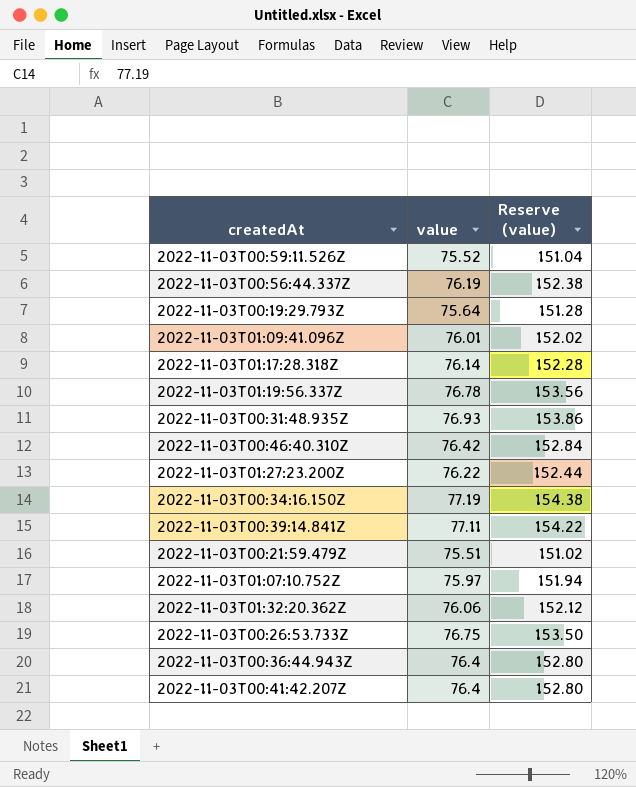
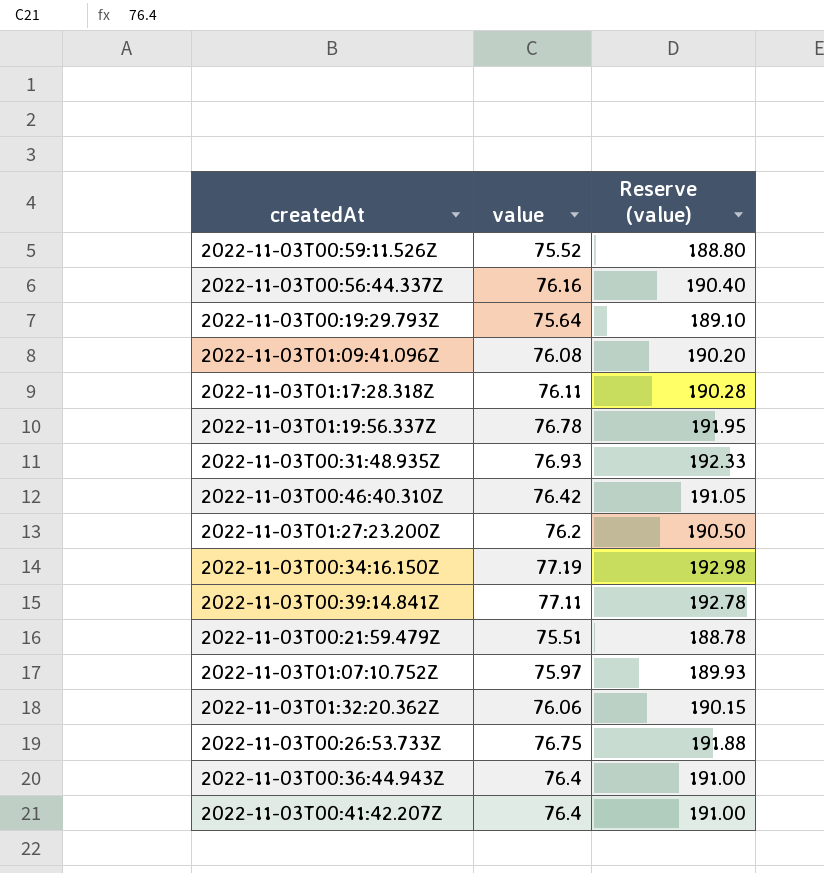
column Reserve (value) | formula: [value] * 2 -> [value] * 2.5
2022-11-03T00:56:44.337Z | value: 76.19 -> 76.16
2022-11-03T01:09:41.096Z | value: 76.01 -> 76.08
2022-11-03T01:17:28.318Z | value: 76.14 -> 76.11
2022-11-03T01:27:23.200Z | value: 76.22 -> 76.2

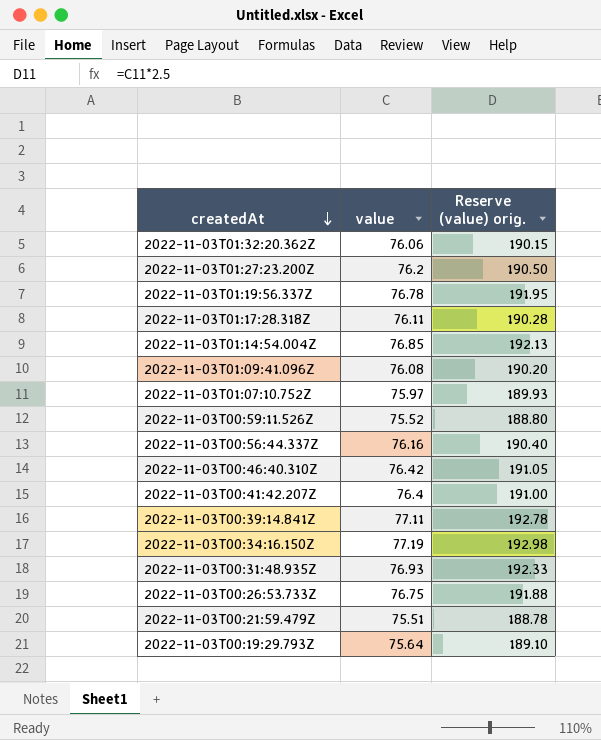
row order: none -> createdAt descending
column name: Reserve (value) -> Reserve (value) orig.
row 2022-11-03T00:36:44.943Z: 76.4 | 191.00 -> none
row 2022-11-03T01:14:54.004Z: none -> 76.85 | 192.13

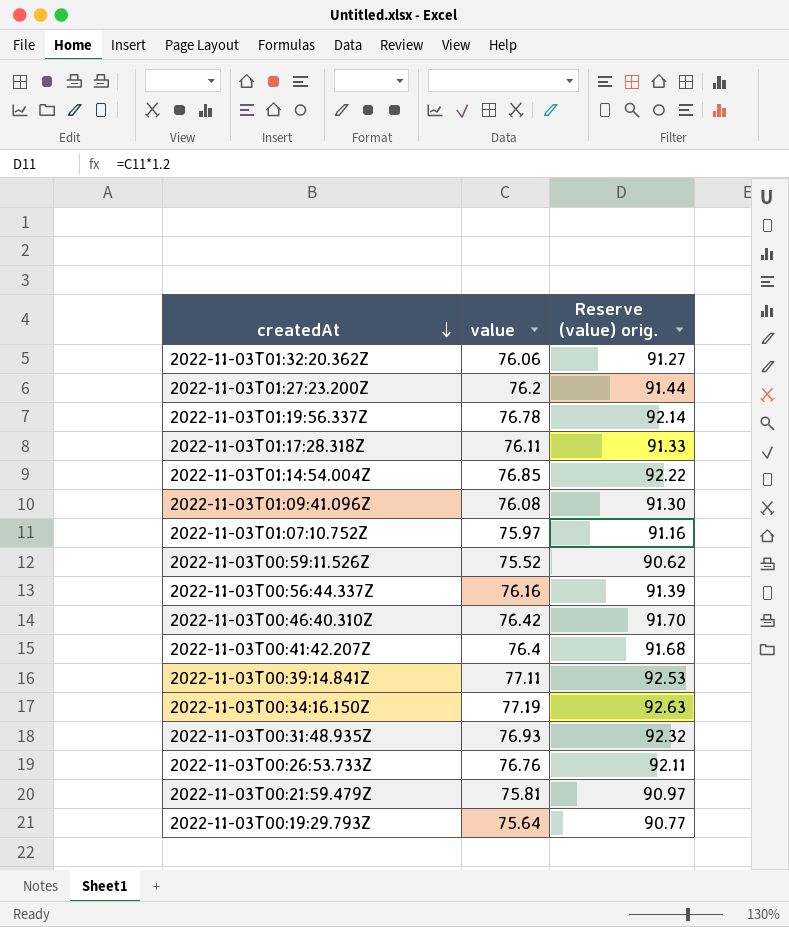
column Reserve (value) orig. | formula: [value] * 2.5 -> [value] * 1.2
2022-11-03T00:26:53.733Z | value: 76.75 -> 76.76
2022-11-03T00:21:59.479Z | value: 75.51 -> 75.81

